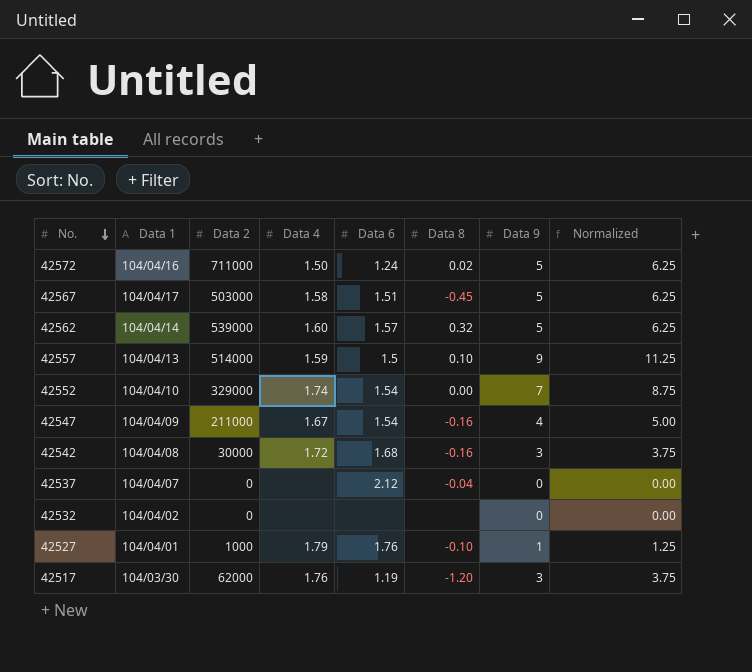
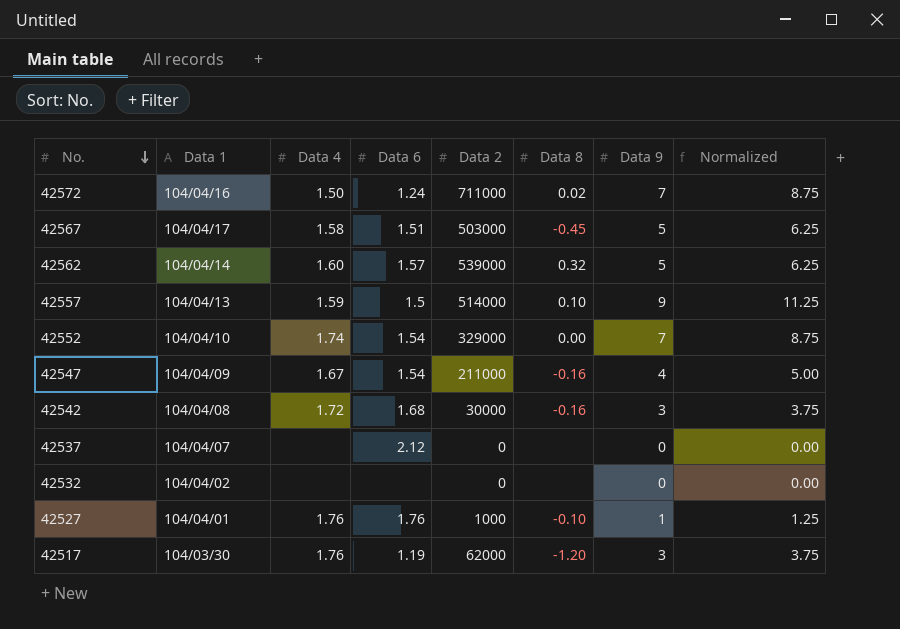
column Data 2 | position: 3 -> 5
42572 | Data 9: 5 -> 7
42572 | Normalized: 6.25 -> 8.75
42537 | Data 8: -0.04 -> none
42527 | Data 4: 1.79 -> 1.76

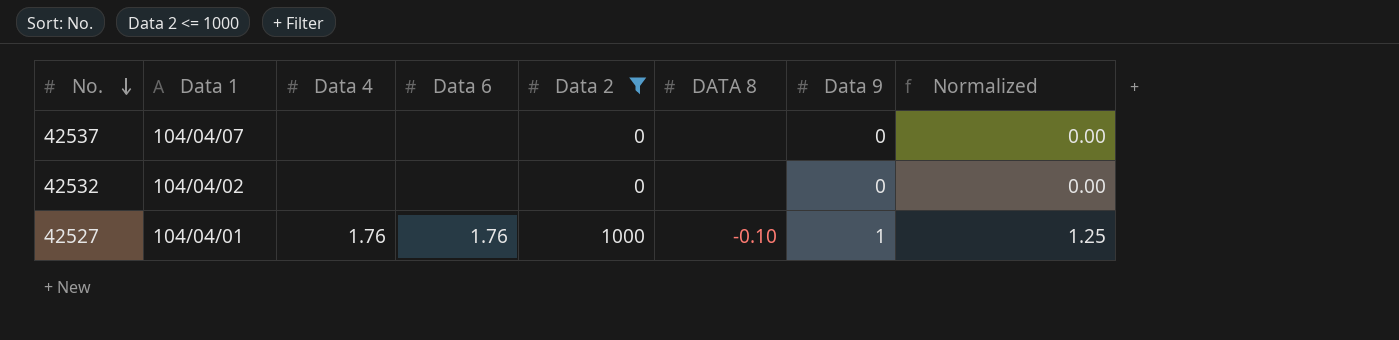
filter: none -> Data 2 <= 1000
column name: Data 8 -> DATA 8
42537 | Data 6: 2.12 -> none

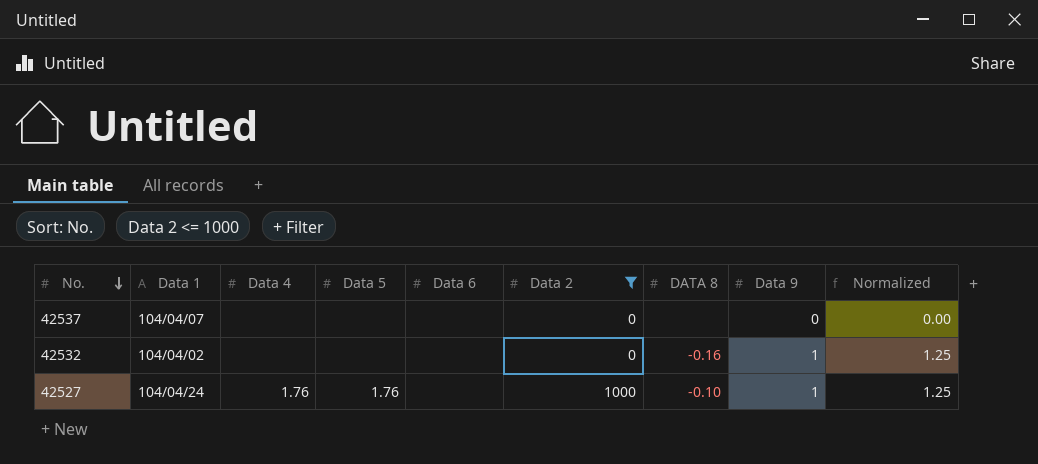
column Data 5 | position: none -> 4
42532 | DATA 8: none -> -0.16
42532 | Data 9: 0 -> 1
42532 | Normalized: 0.00 -> 1.25
42527 | Data 1: 104/04/01 -> 104/04/24
42527 | Data 6: 1.76 -> none

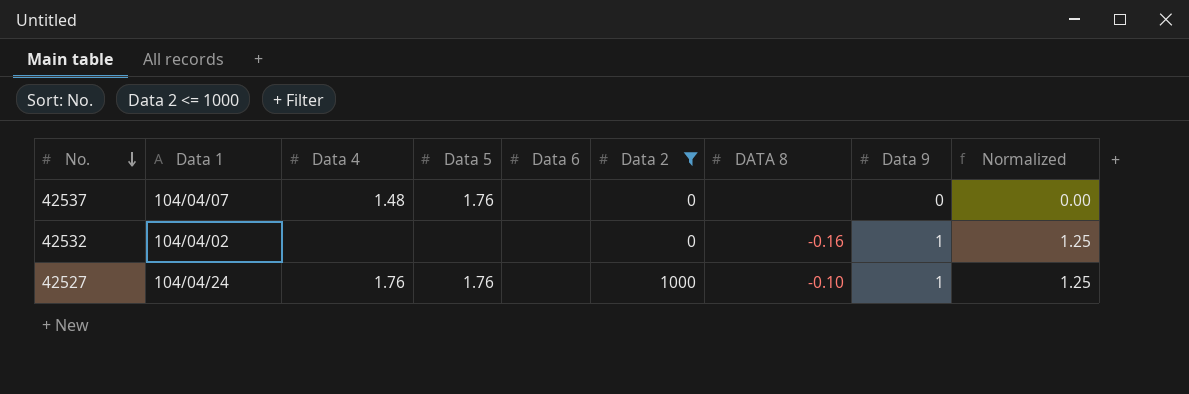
42537 | Data 4: none -> 1.48
42537 | Data 5: none -> 1.76

